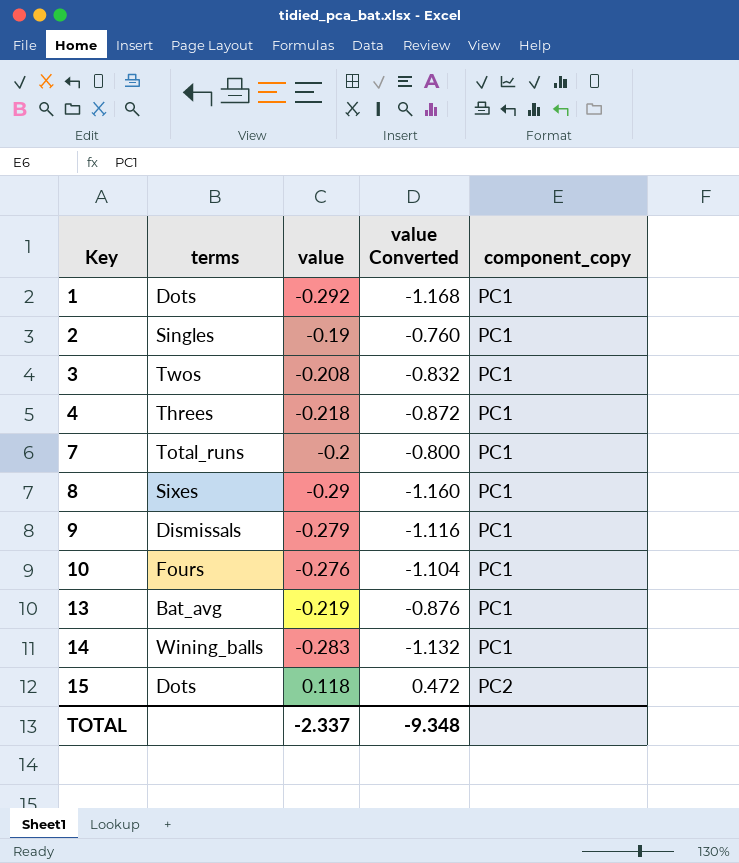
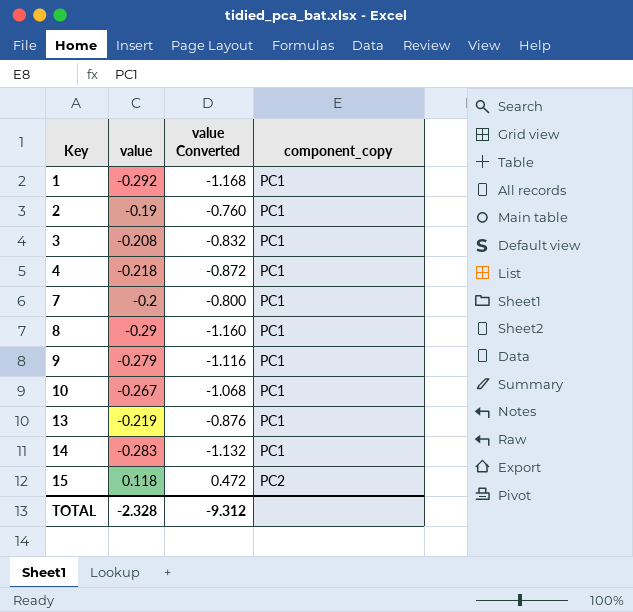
column terms | position: 2 -> none
10 | value: -0.276 -> -0.267
10 | value Converted: -1.104 -> -1.068
TOTAL | value: -2.337 -> -2.328
TOTAL | value Converted: -9.348 -> -9.312

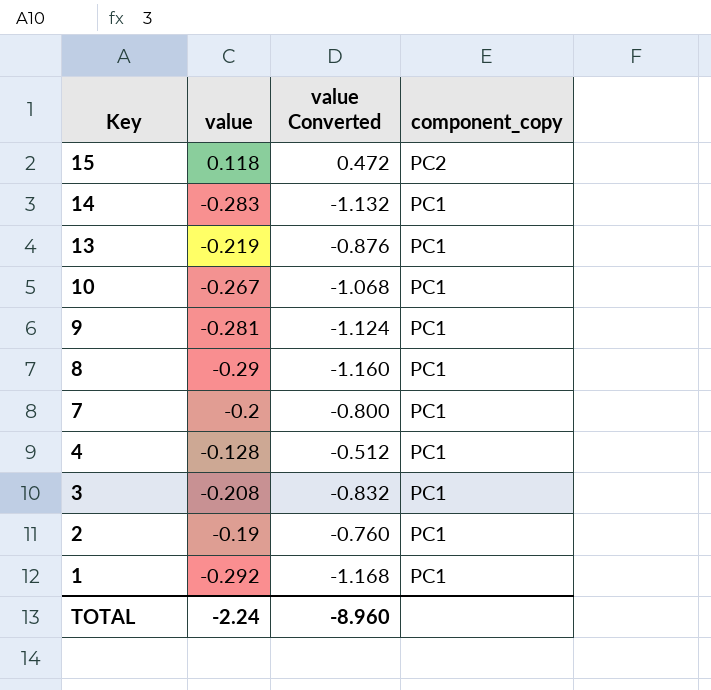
row order: Key ascending -> Key descending
9 | value: -0.279 -> -0.281
9 | value Converted: -1.116 -> -1.124
4 | value: -0.218 -> -0.128
4 | value Converted: -0.872 -> -0.512
TOTAL | value: -2.328 -> -2.24
TOTAL | value Converted: -9.312 -> -8.960

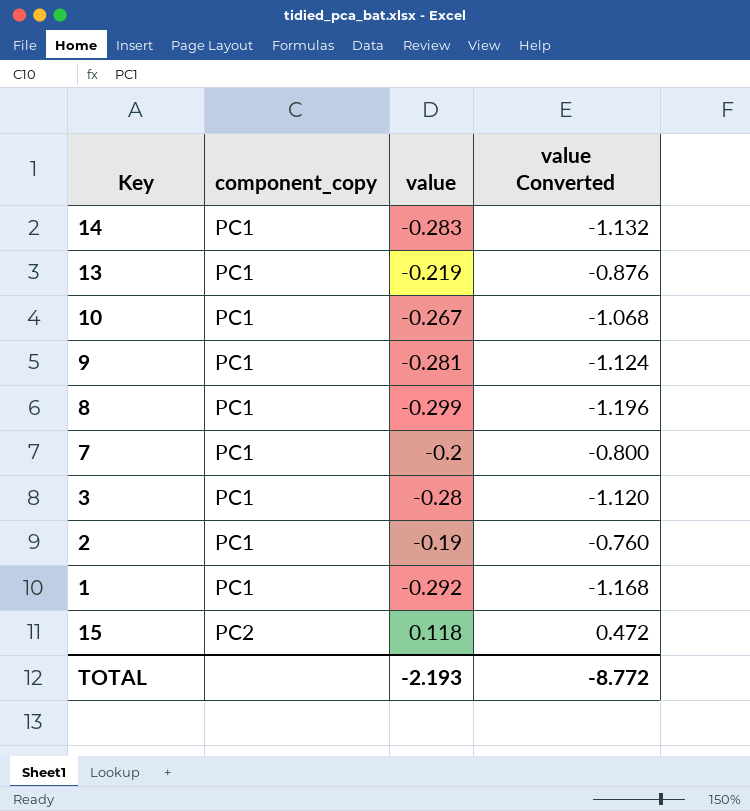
row order: Key descending -> component_copy ascending
column component_copy | position: 4 -> 2
row 4: -0.128 | -0.512 | PC1 -> none
8 | value: -0.29 -> -0.299
8 | value Converted: -1.160 -> -1.196
3 | value: -0.208 -> -0.28
3 | value Converted: -0.832 -> -1.120
TOTAL | value: -2.24 -> -2.193
TOTAL | value Converted: -8.960 -> -8.772

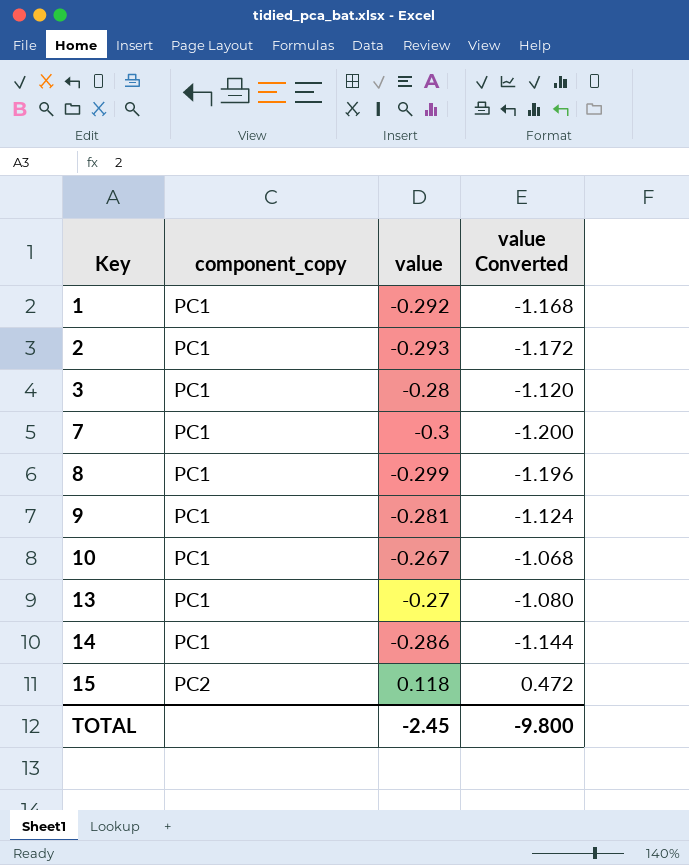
row order: component_copy ascending -> Key ascending
2 | value: -0.19 -> -0.293
2 | value Converted: -0.760 -> -1.172
7 | value: -0.2 -> -0.3
7 | value Converted: -0.800 -> -1.200
13 | value: -0.219 -> -0.27
13 | value Converted: -0.876 -> -1.080
14 | value: -0.283 -> -0.286
14 | value Converted: -1.132 -> -1.144
TOTAL | value: -2.193 -> -2.45
TOTAL | value Converted: -8.772 -> -9.800

